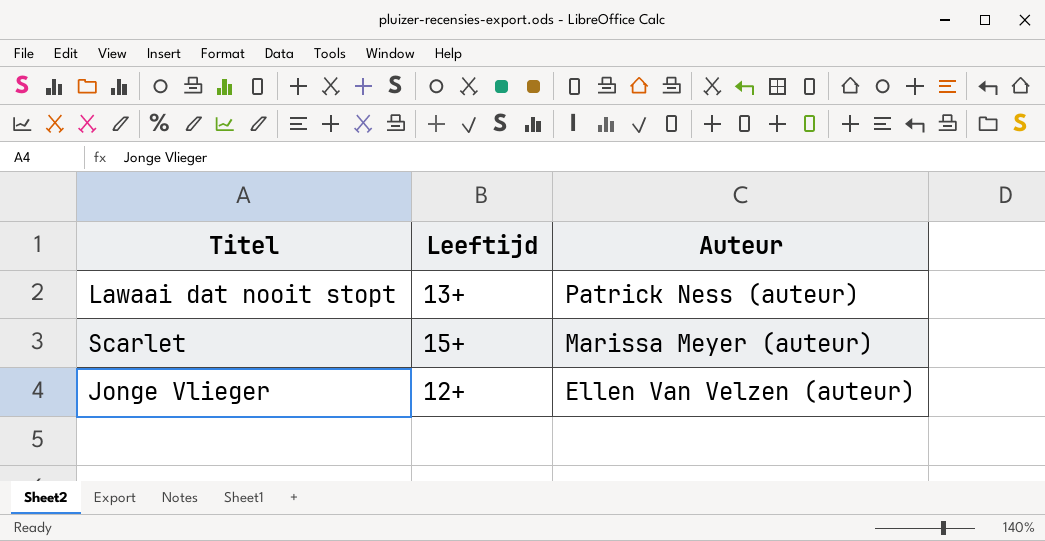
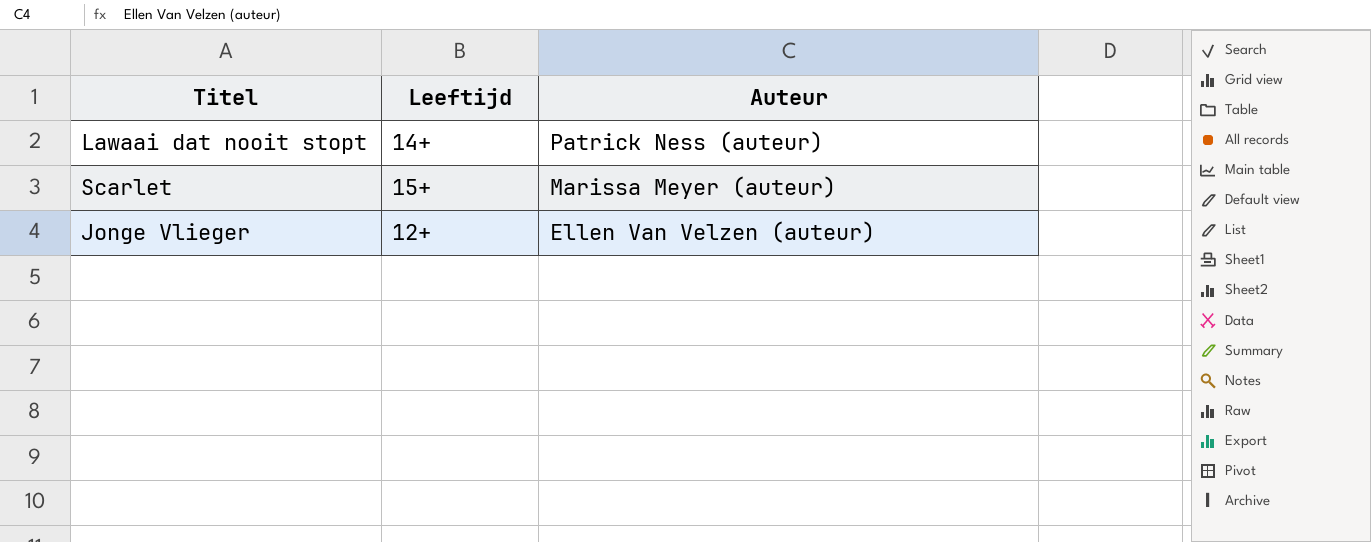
Lawaai dat nooit stopt | Leeftijd: 13+ -> 14+

